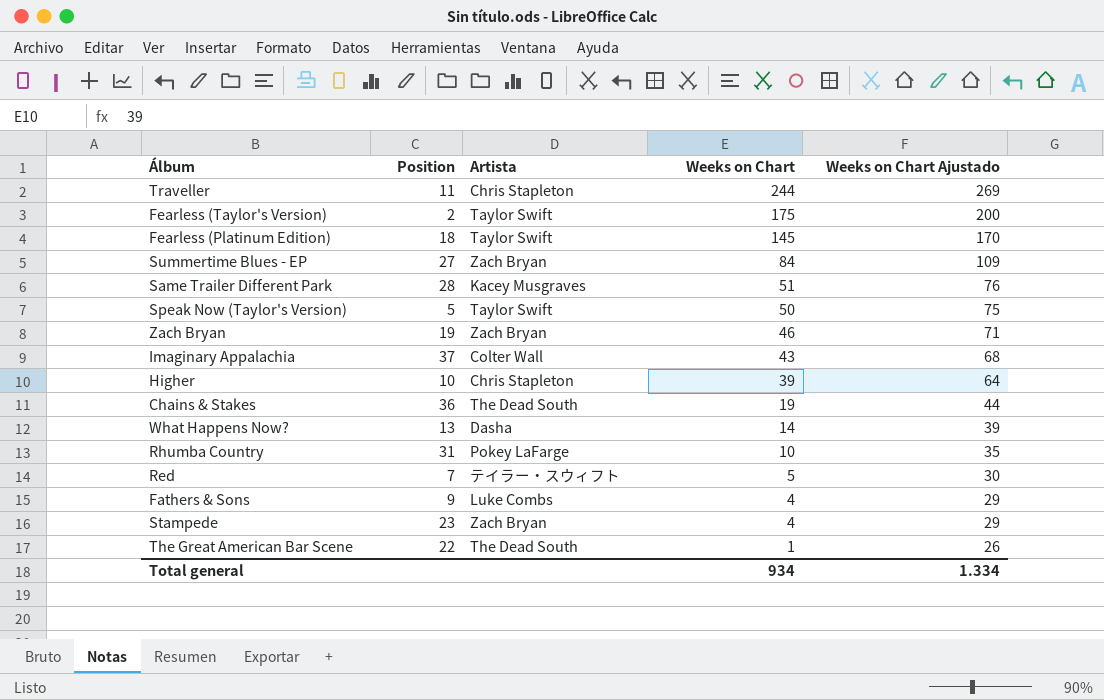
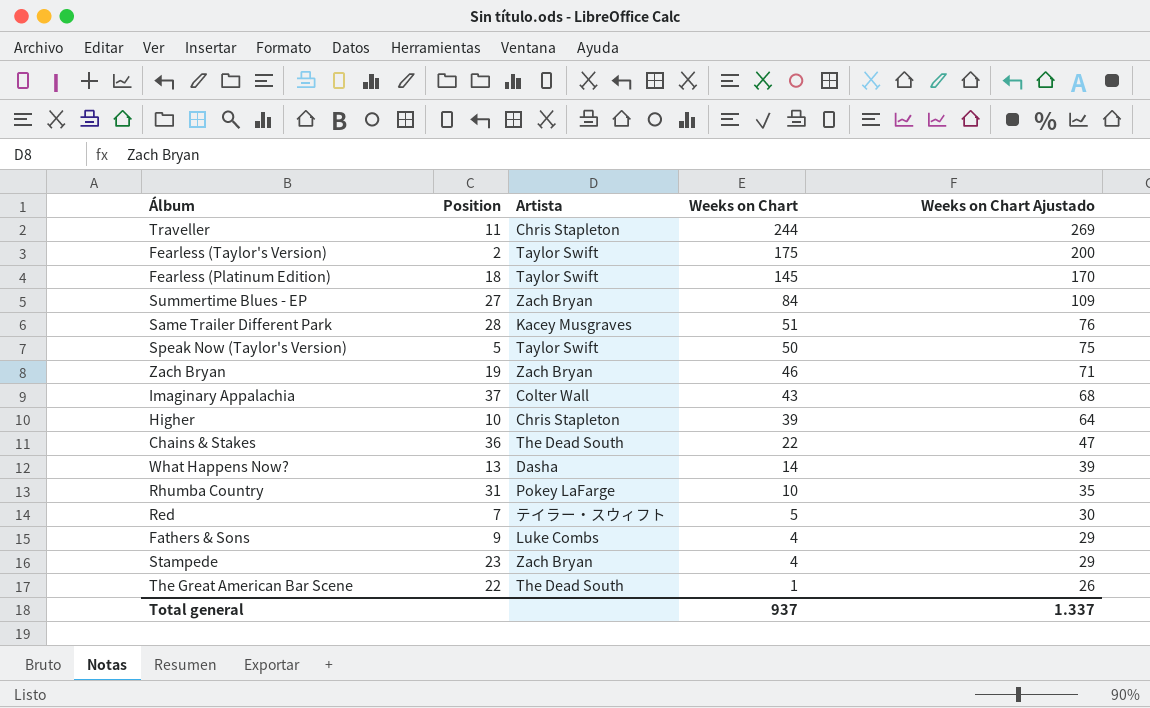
Chains & Stakes | Weeks on Chart: 19 -> 22
Chains & Stakes | Weeks on Chart Ajustado: 44 -> 47
Total general | Weeks on Chart: 934 -> 937
Total general | Weeks on Chart Ajustado: 1.334 -> 1.337

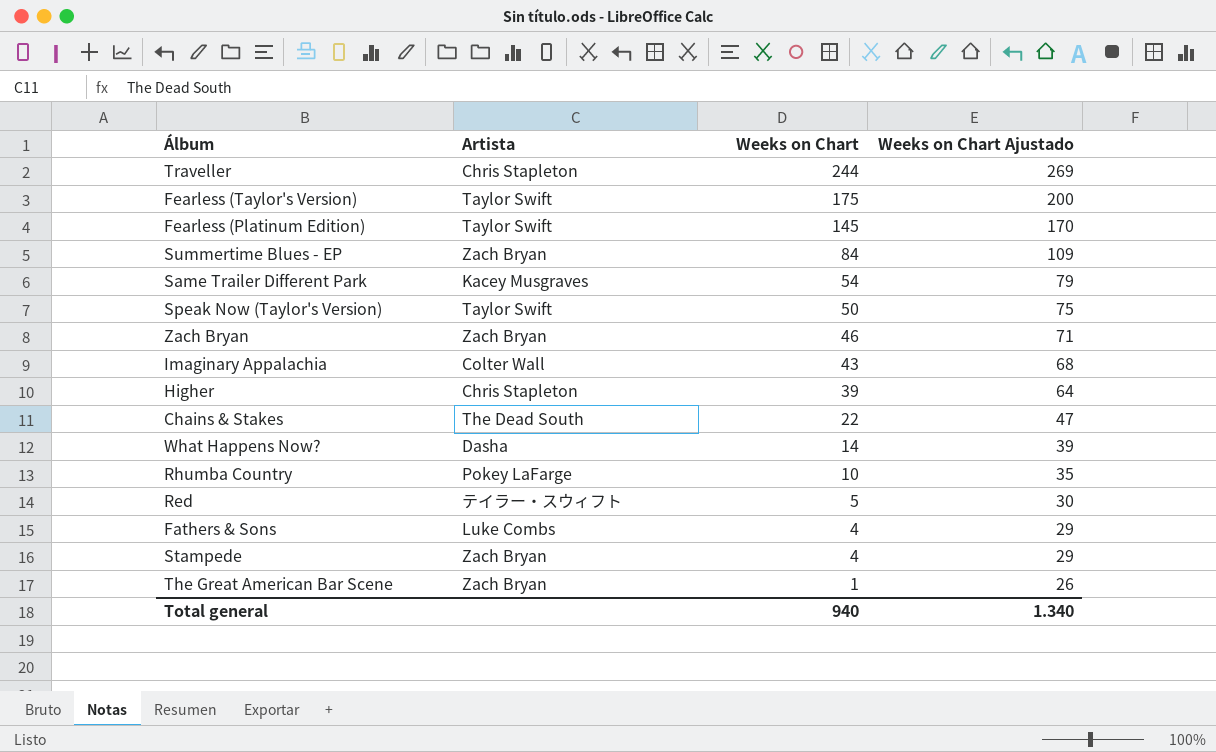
column Position | position: 2 -> none
Same Trailer Different Park | Weeks on Chart: 51 -> 54
Same Trailer Different Park | Weeks on Chart Ajustado: 76 -> 79
The Great American Bar Scene | Artista: The Dead South -> Zach Bryan
Total general | Weeks on Chart: 937 -> 940
Total general | Weeks on Chart Ajustado: 1.337 -> 1.340

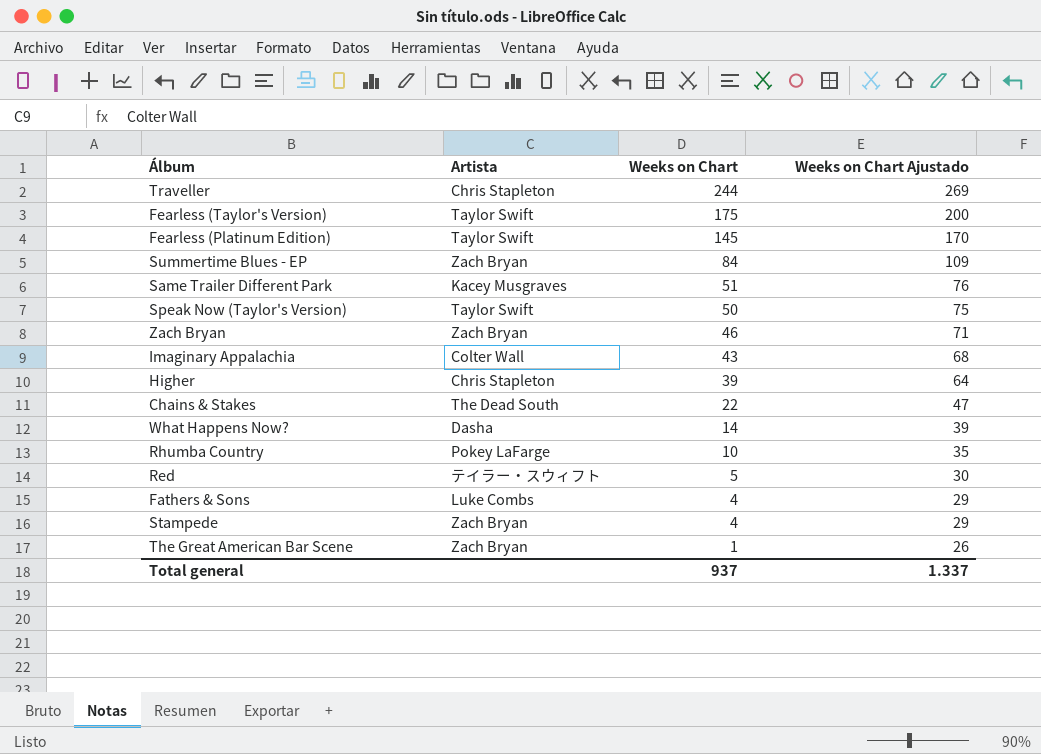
Same Trailer Different Park | Weeks on Chart: 54 -> 51
Same Trailer Different Park | Weeks on Chart Ajustado: 79 -> 76
Total general | Weeks on Chart: 940 -> 937
Total general | Weeks on Chart Ajustado: 1.340 -> 1.337

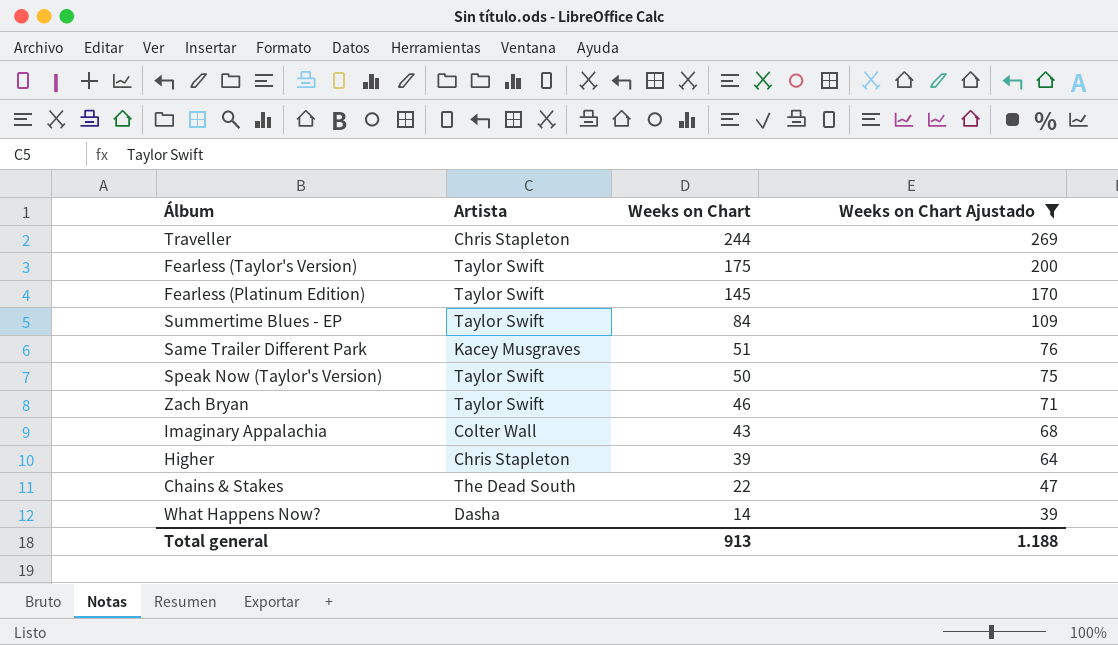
filter: none -> Weeks on Chart Ajustado >= 39
Summertime Blues - EP | Artista: Zach Bryan -> Taylor Swift
Zach Bryan | Artista: Zach Bryan -> Taylor Swift
Total general | Weeks on Chart: 937 -> 913
Total general | Weeks on Chart Ajustado: 1.337 -> 1.188

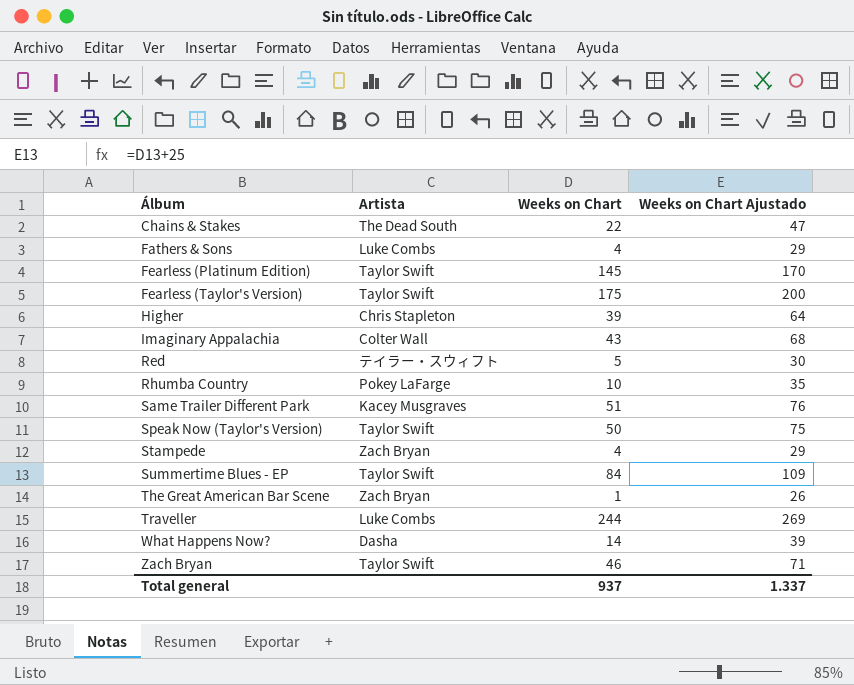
filter: Weeks on Chart Ajustado >= 39 -> none
row order: Weeks on Chart descending -> Álbum ascending
Traveller | Artista: Chris Stapleton -> Luke Combs
Total general | Weeks on Chart: 913 -> 937
Total general | Weeks on Chart Ajustado: 1.188 -> 1.337

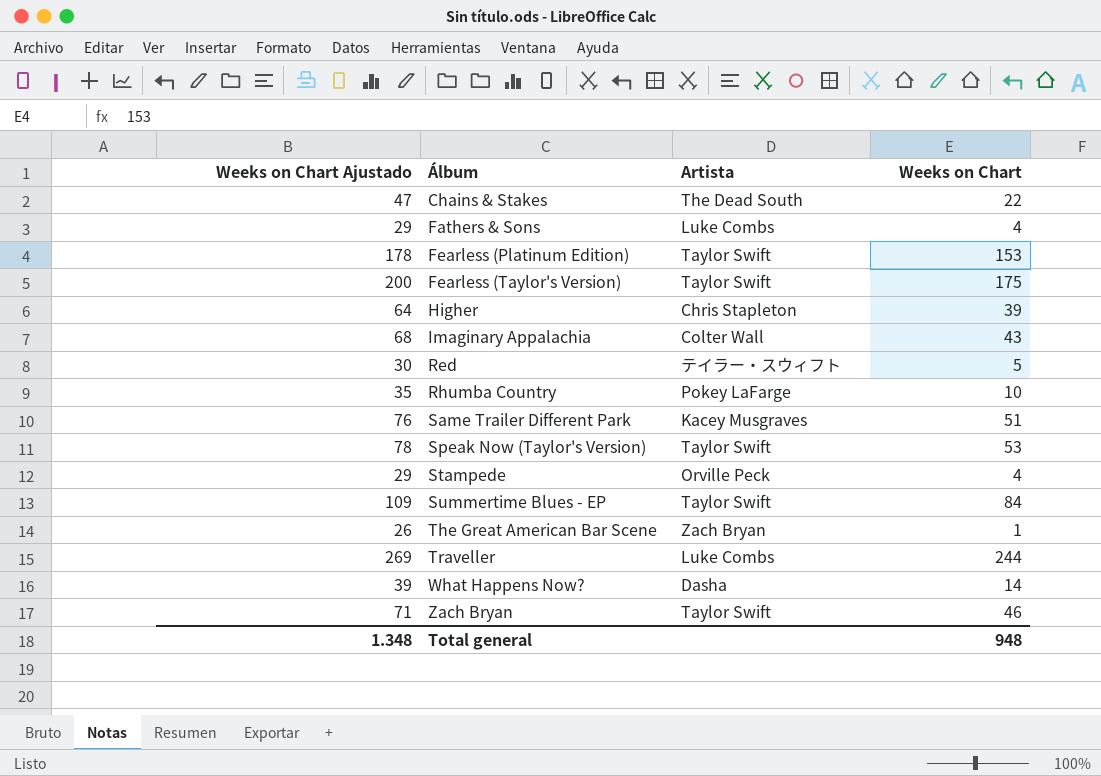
column Weeks on Chart Ajustado | position: 4 -> 1
Fearless (Platinum Edition) | Weeks on Chart Ajustado: 170 -> 178
Fearless (Platinum Edition) | Weeks on Chart: 145 -> 153
Speak Now (Taylor's Version) | Weeks on Chart Ajustado: 75 -> 78
Speak Now (Taylor's Version) | Weeks on Chart: 50 -> 53
Stampede | Artista: Zach Bryan -> Orville Peck
Total general | Weeks on Chart Ajustado: 1.337 -> 1.348
Total general | Weeks on Chart: 937 -> 948

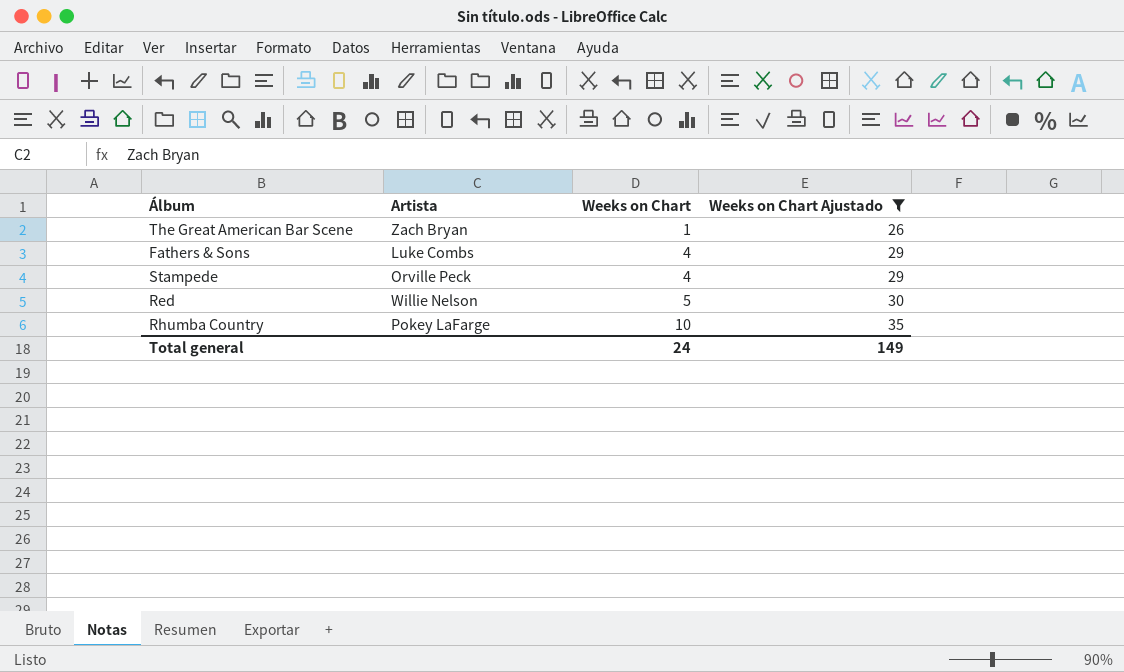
filter: none -> Weeks on Chart Ajustado <= 35
row order: Álbum ascending -> Weeks on Chart ascending
column Weeks on Chart Ajustado | position: 1 -> 4
Red | Artista: テイラー・スウィフト -> Willie Nelson
Total general | Weeks on Chart: 948 -> 24
Total general | Weeks on Chart Ajustado: 1.348 -> 149

